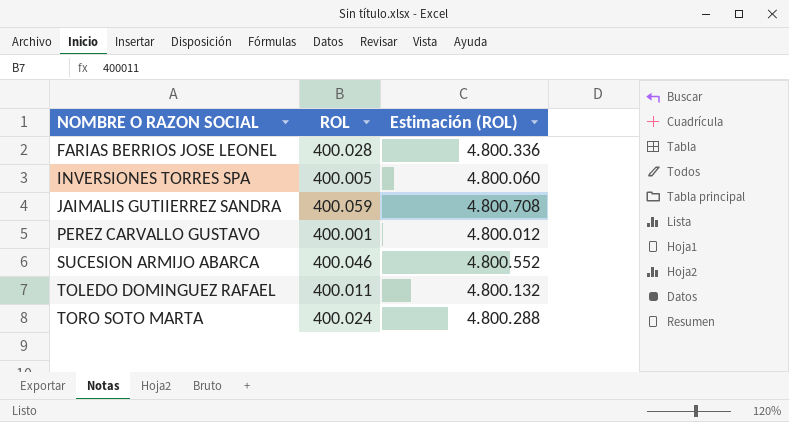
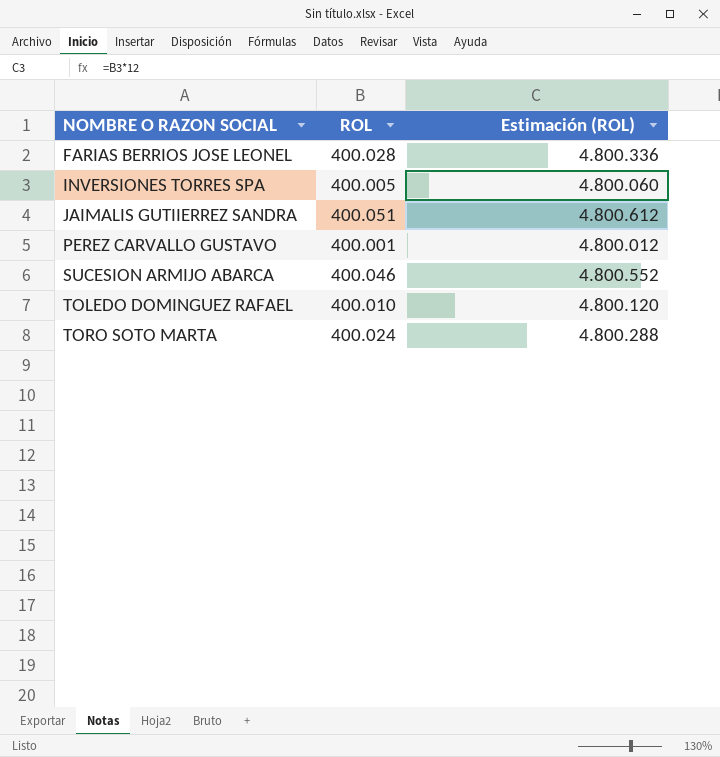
JAIMALIS GUTIIERREZ SANDRA | ROL: 400.059 -> 400.051
JAIMALIS GUTIIERREZ SANDRA | Estimación (ROL): 4.800.708 -> 4.800.612
TOLEDO DOMINGUEZ RAFAEL | ROL: 400.011 -> 400.010
TOLEDO DOMINGUEZ RAFAEL | Estimación (ROL): 4.800.132 -> 4.800.120

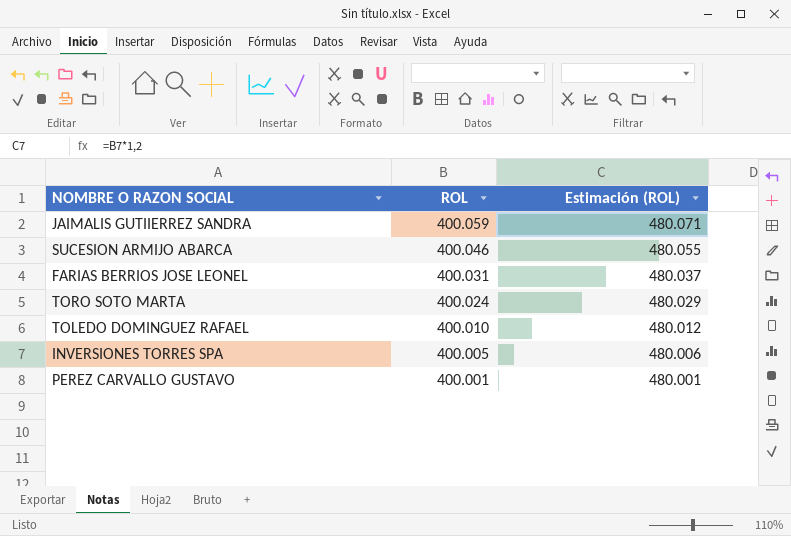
row order: NOMBRE O RAZON SOCIAL ascending -> ROL descending
column Estimación (ROL) | formula: [ROL] * 12 -> [ROL] * 1,2
JAIMALIS GUTIIERREZ SANDRA | ROL: 400.051 -> 400.059
FARIAS BERRIOS JOSE LEONEL | ROL: 400.028 -> 400.031

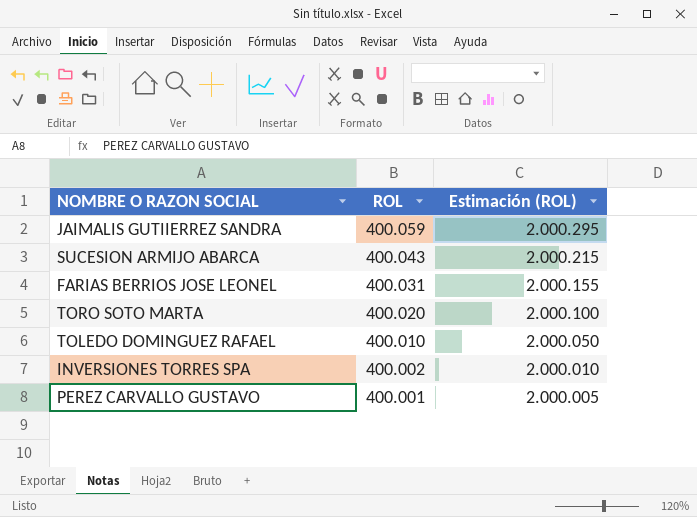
column Estimación (ROL) | formula: [ROL] * 1,2 -> [ROL] * 5
SUCESION ARMIJO ABARCA | ROL: 400.046 -> 400.043
TORO SOTO MARTA | ROL: 400.024 -> 400.020
INVERSIONES TORRES SPA | ROL: 400.005 -> 400.002

